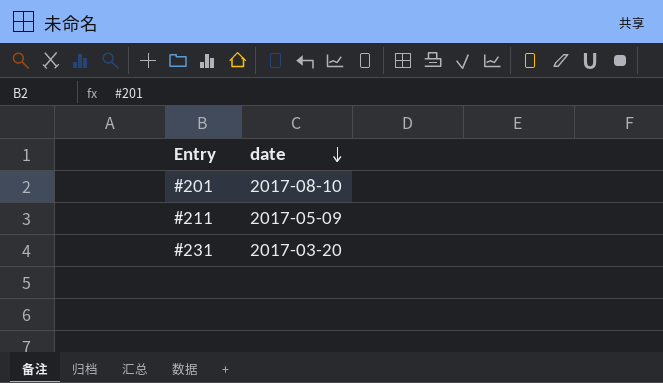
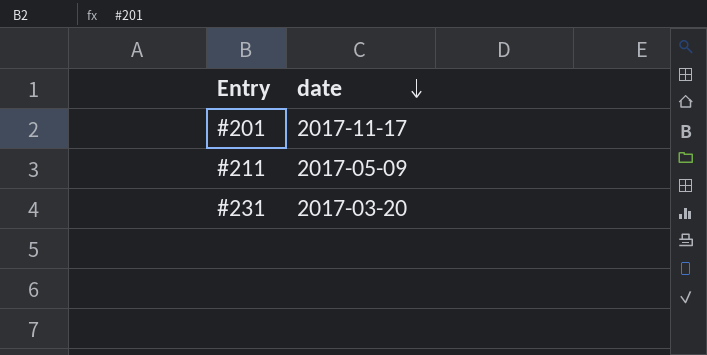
#201 | date: 2017-08-10 -> 2017-11-17

